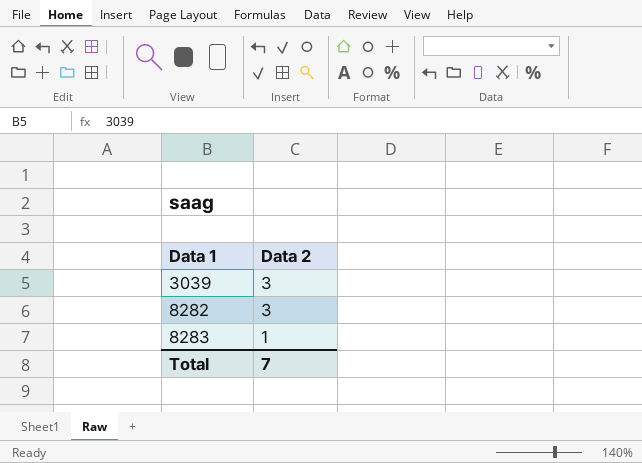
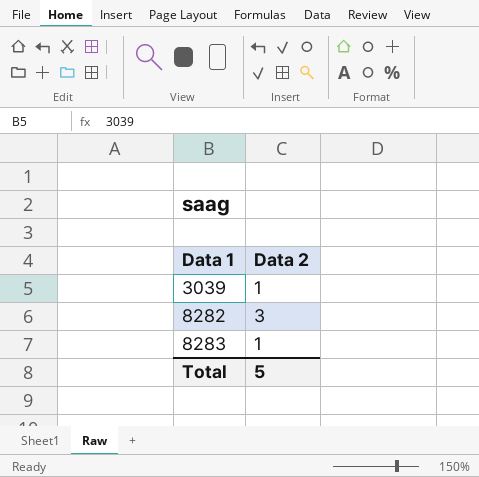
3039 | Data 2: 3 -> 1
Total | Data 2: 7 -> 5

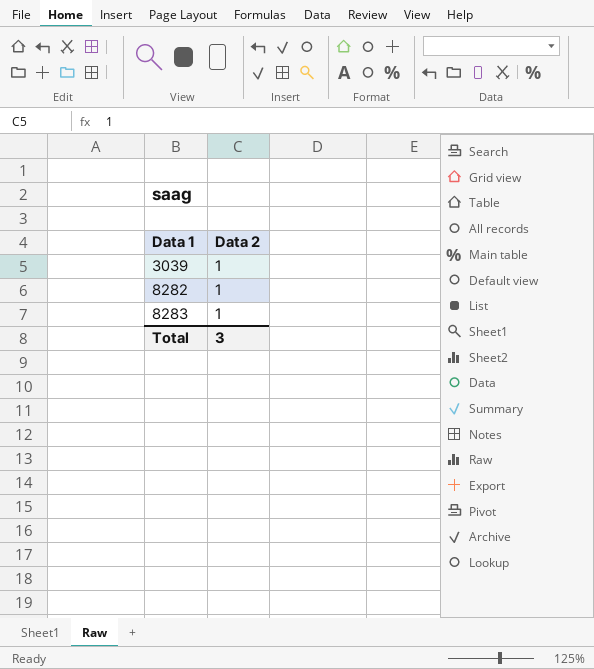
8282 | Data 2: 3 -> 1
Total | Data 2: 5 -> 3

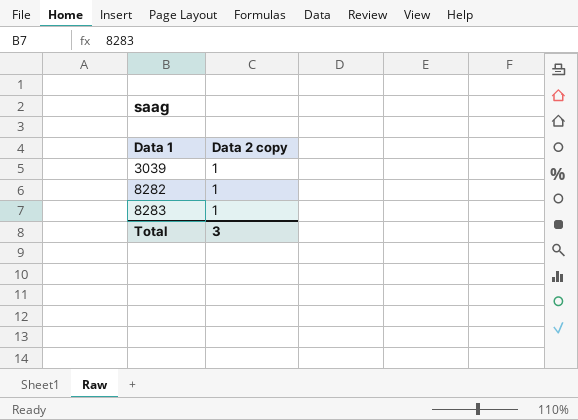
column name: Data 2 -> Data 2 copy

